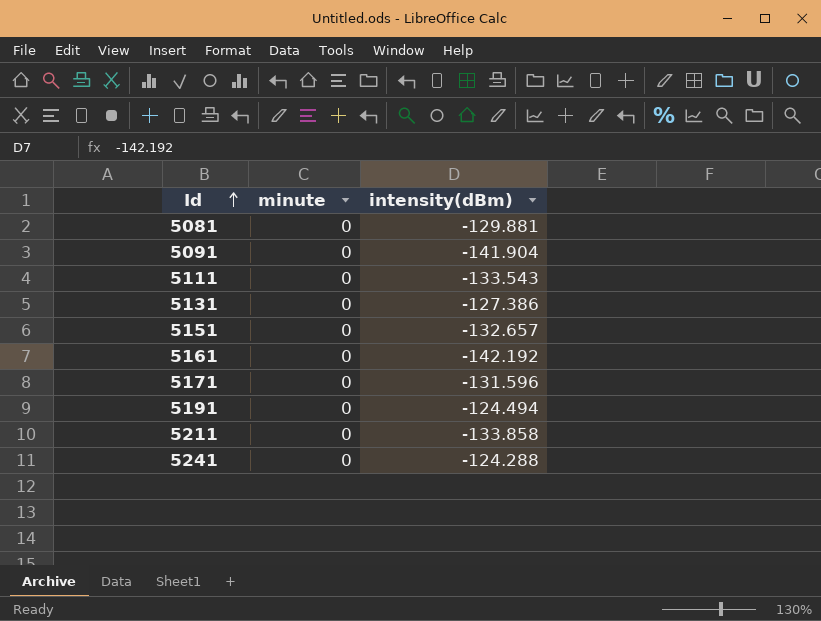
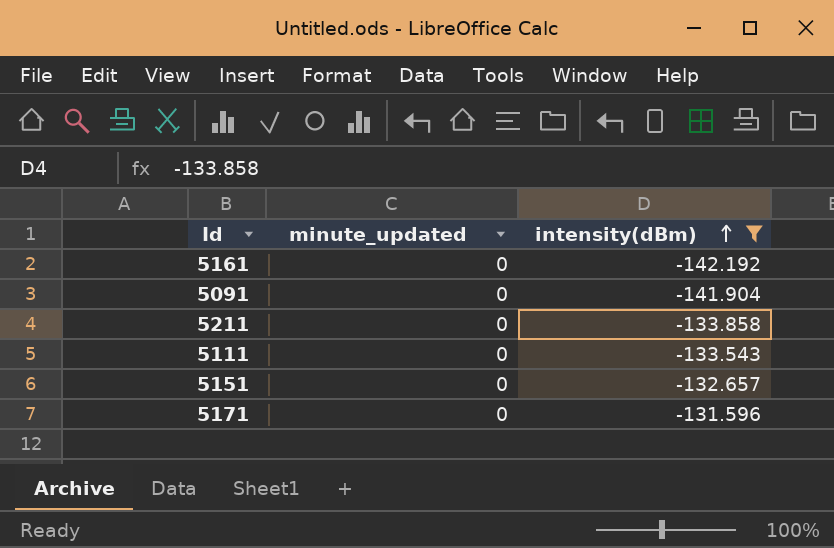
filter: none -> intensity(dBm) <= -131.596
row order: Id ascending -> intensity(dBm) ascending
column name: minute -> minute_updated

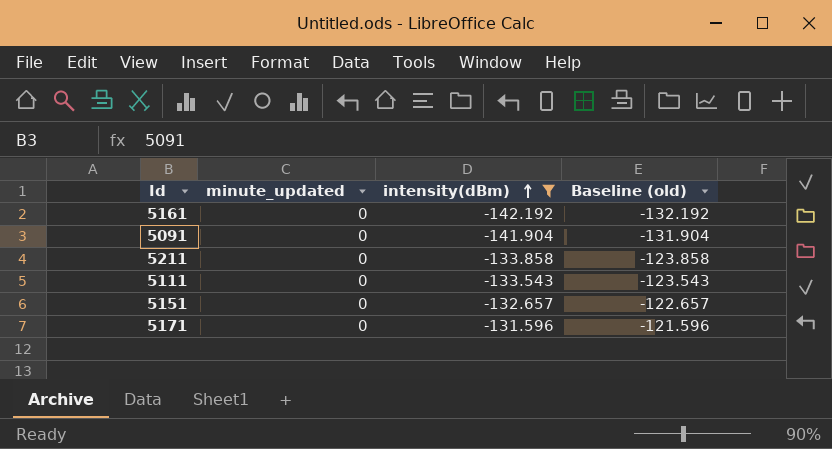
column Baseline (old) | formula: none -> [intensity(dBm)] + 10

